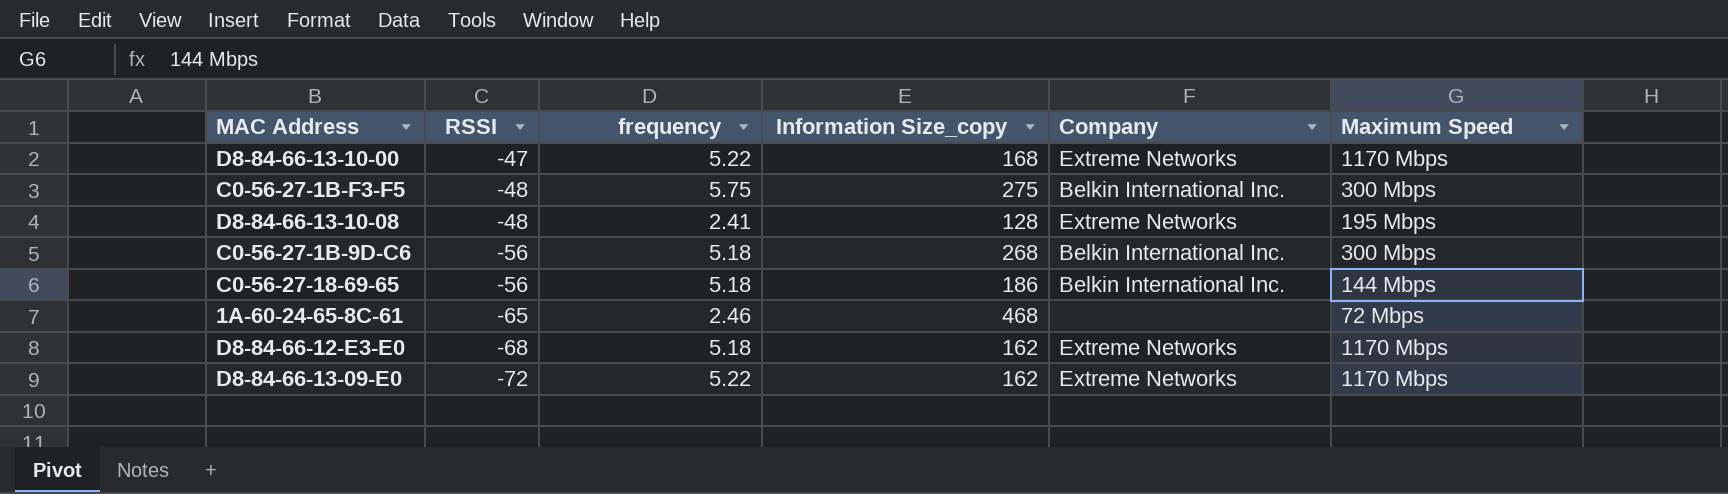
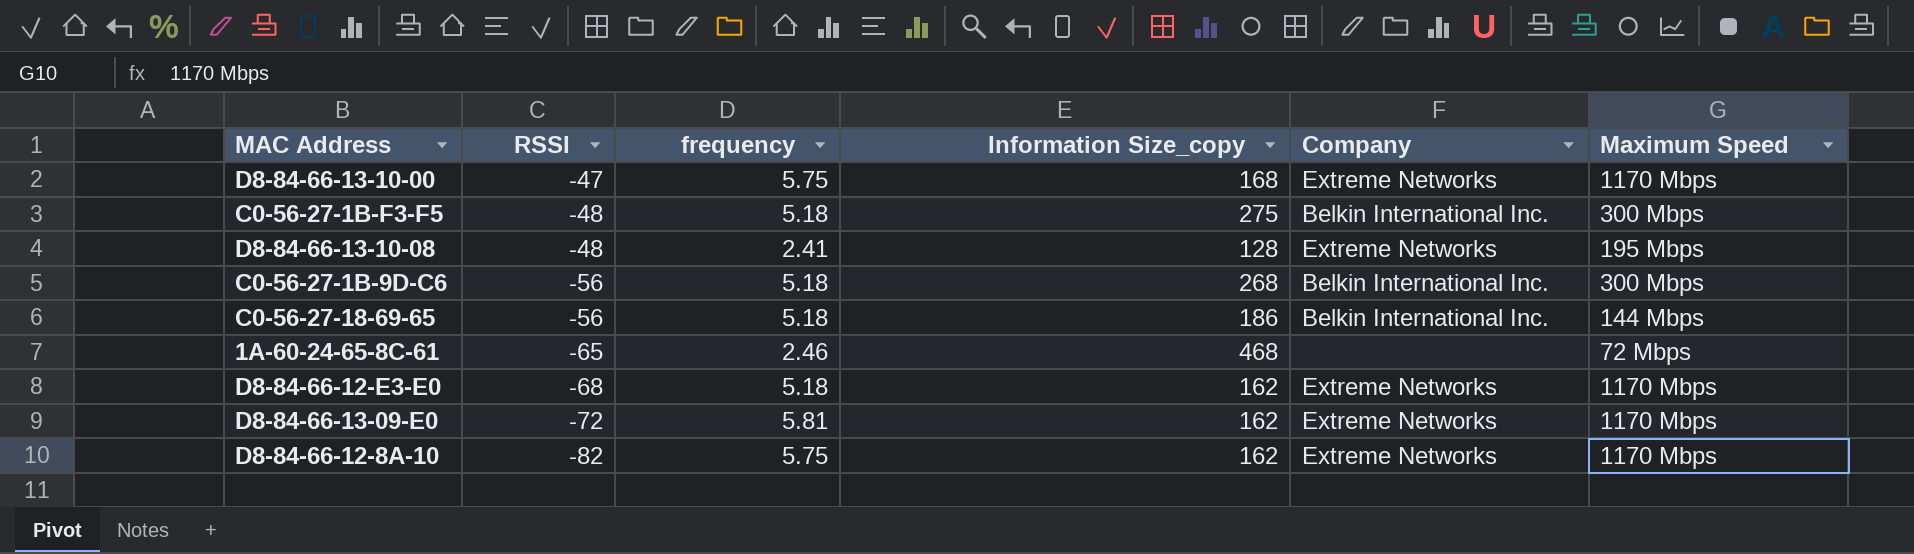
D8-84-66-13-10-00 | frequency: 5.22 -> 5.75
C0-56-27-1B-F3-F5 | frequency: 5.75 -> 5.18
D8-84-66-13-09-E0 | frequency: 5.22 -> 5.81
row D8-84-66-12-8A-10: none -> -82 | 5.75 | 162 | Extreme Networks | 1170 Mbps

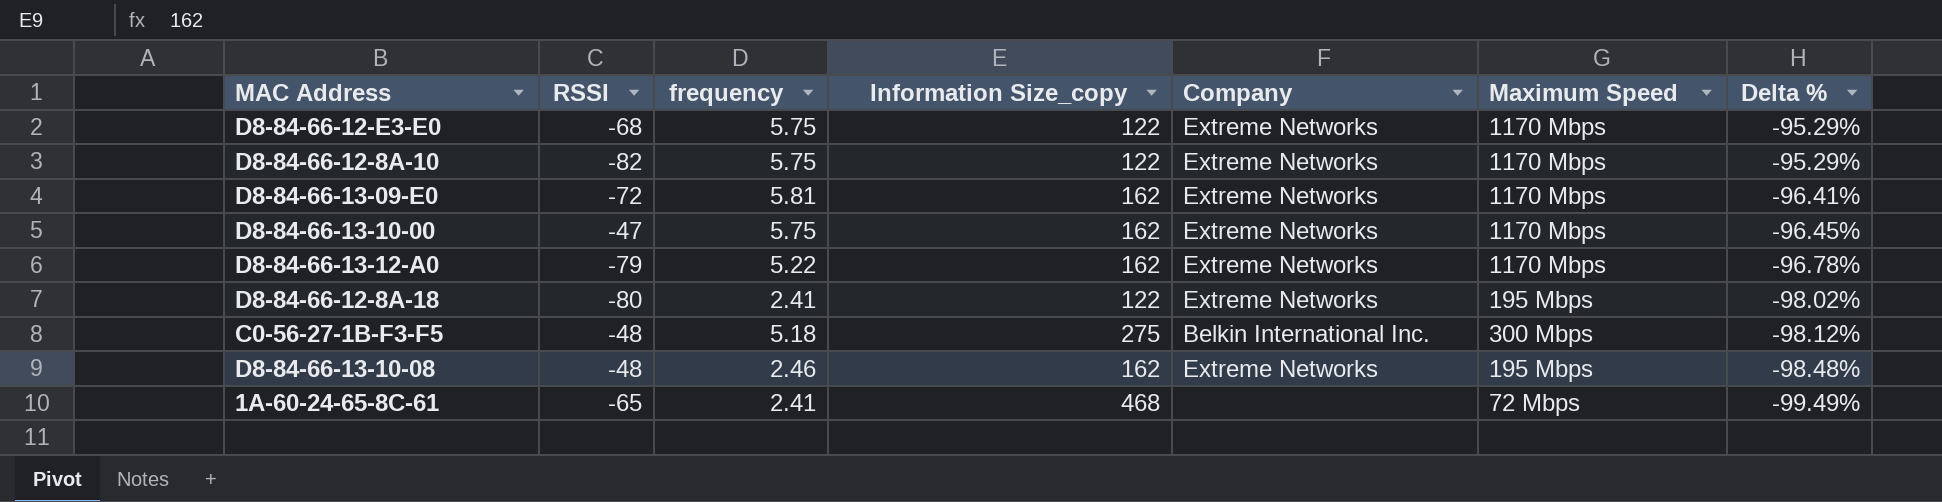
row order: RSSI descending -> Delta % descending
column Delta % | formula: none -> ([frequency] - [Information Size_copy]) / [Information Size_copy]
row C0-56-27-1B-9D-C6: -56 | 5.18 | 268 | Belkin International Inc. | 300 Mbps -> none
row C0-56-27-18-69-65: -56 | 5.18 | 186 | Belkin International Inc. | 144 Mbps -> none
D8-84-66-12-E3-E0 | frequency: 5.18 -> 5.75
D8-84-66-12-E3-E0 | Information Size_copy: 162 -> 122
D8-84-66-12-8A-10 | Information Size_copy: 162 -> 122
D8-84-66-13-10-00 | Information Size_copy: 168 -> 162
row D8-84-66-13-12-A0: none -> -79 | 5.22 | 162 | Extreme Networks | 1170 Mbps | -96.78%
row D8-84-66-12-8A-18: none -> -80 | 2.41 | 122 | Extreme Networks | 195 Mbps | -98.02%
D8-84-66-13-10-08 | frequency: 2.41 -> 2.46
D8-84-66-13-10-08 | Information Size_copy: 128 -> 162
1A-60-24-65-8C-61 | frequency: 2.46 -> 2.41

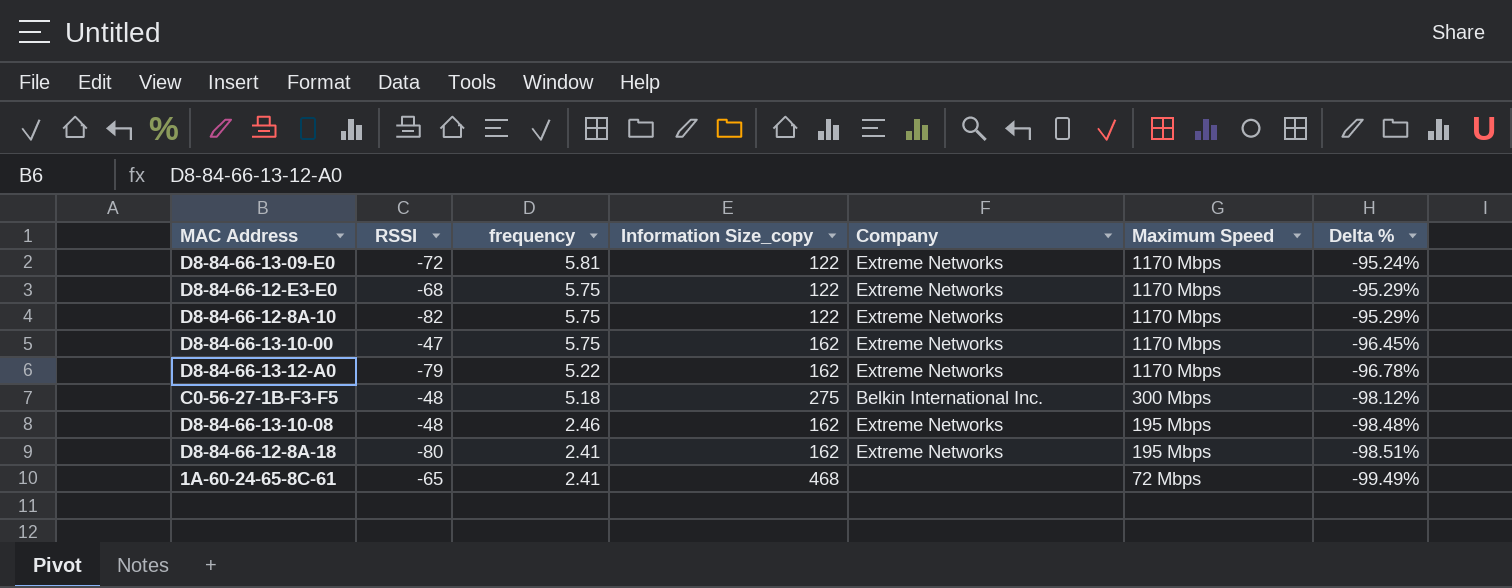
row order: Delta % descending -> frequency descending
D8-84-66-13-09-E0 | Information Size_copy: 162 -> 122
D8-84-66-13-09-E0 | Delta %: -96.41% -> -95.24%
D8-84-66-12-8A-18 | Information Size_copy: 122 -> 162
D8-84-66-12-8A-18 | Delta %: -98.02% -> -98.51%

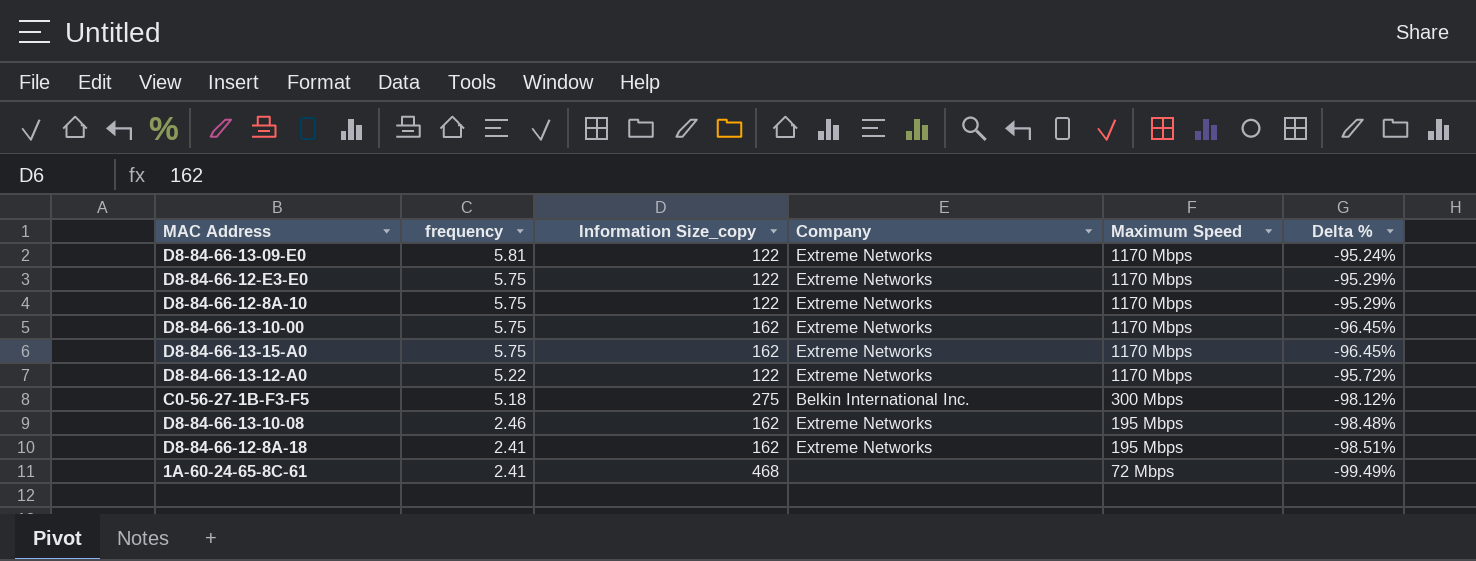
column RSSI | position: 2 -> none
row D8-84-66-13-15-A0: none -> 5.75 | 162 | Extreme Networks | 1170 Mbps | -96.45%
D8-84-66-13-12-A0 | Information Size_copy: 162 -> 122
D8-84-66-13-12-A0 | Delta %: -96.78% -> -95.72%

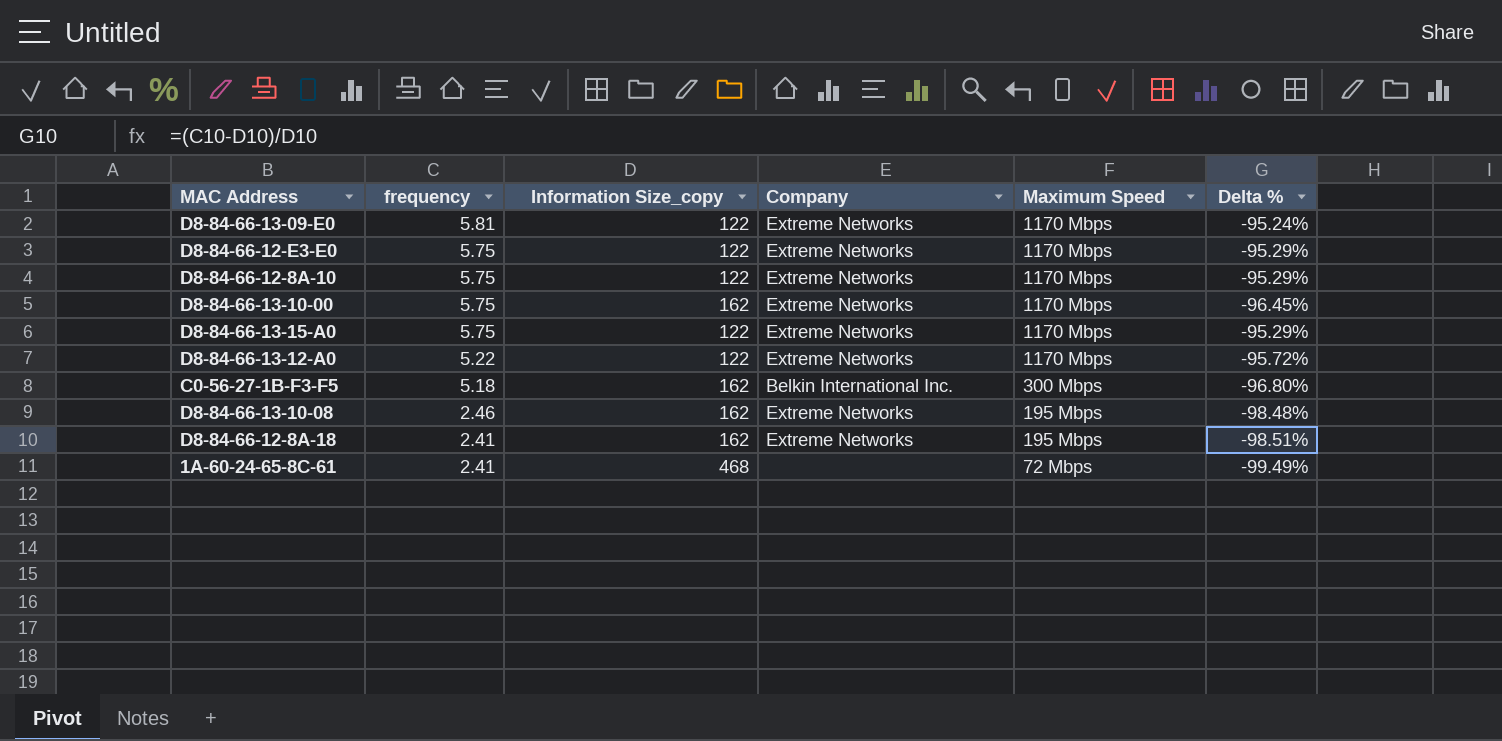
D8-84-66-13-15-A0 | Information Size_copy: 162 -> 122
D8-84-66-13-15-A0 | Delta %: -96.45% -> -95.29%
C0-56-27-1B-F3-F5 | Information Size_copy: 275 -> 162
C0-56-27-1B-F3-F5 | Delta %: -98.12% -> -96.80%

